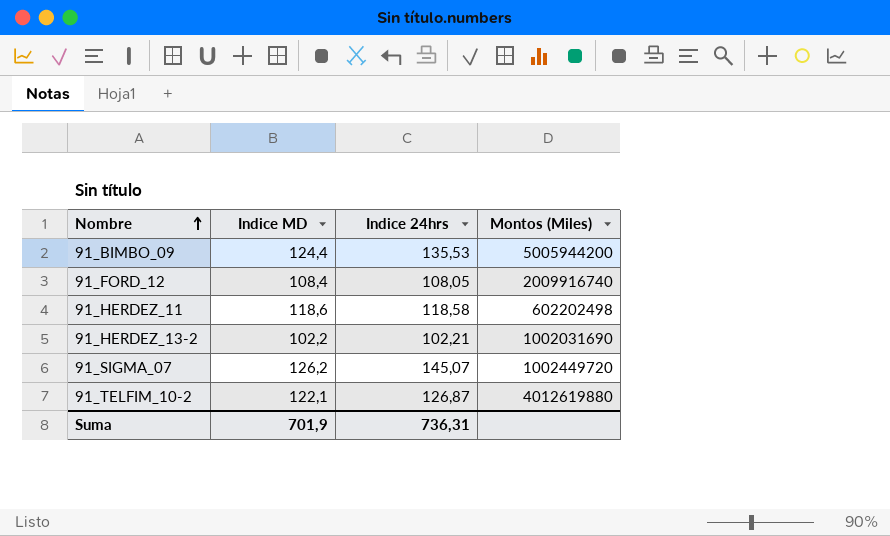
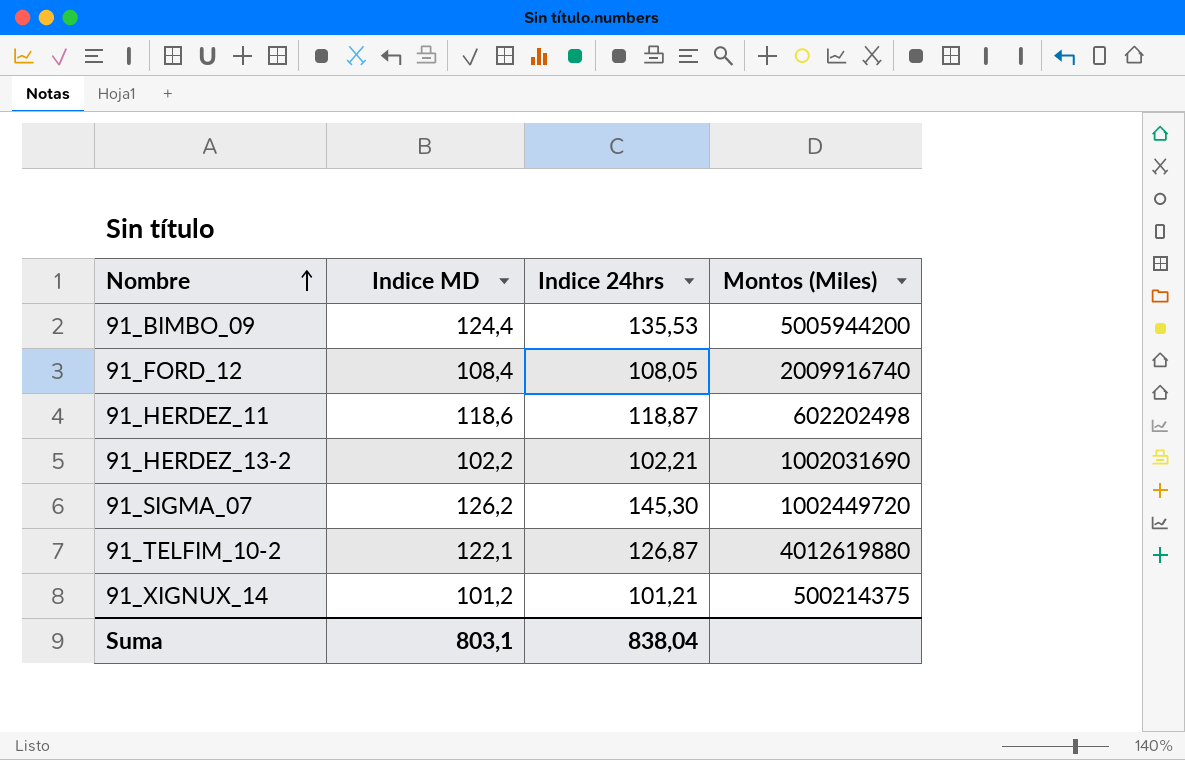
91_HERDEZ_11 | Indice 24hrs: 118,58 -> 118,87
91_SIGMA_07 | Indice 24hrs: 145,07 -> 145,30
row 91_XIGNUX_14: none -> 101,2 | 101,21 | 500214375
Suma | Indice MD: 701,9 -> 803,1
Suma | Indice 24hrs: 736,31 -> 838,04

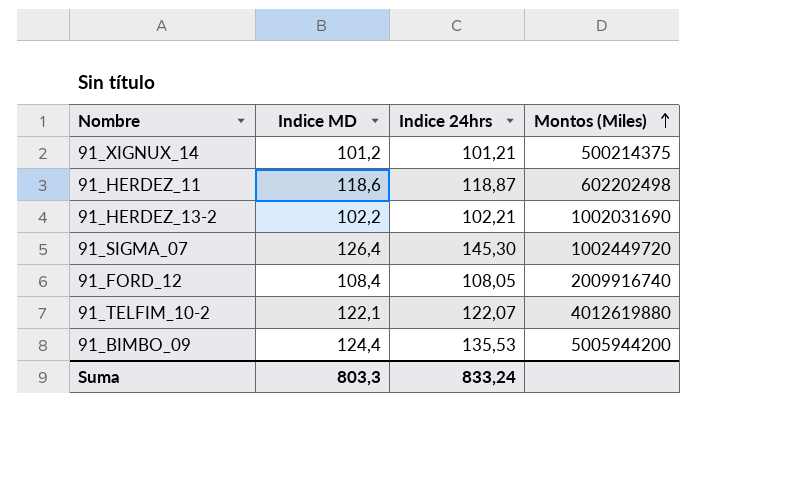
row order: Nombre ascending -> Montos (Miles) ascending
91_SIGMA_07 | Indice MD: 126,2 -> 126,4
91_TELFIM_10-2 | Indice 24hrs: 126,87 -> 122,07
Suma | Indice MD: 803,1 -> 803,3
Suma | Indice 24hrs: 838,04 -> 833,24

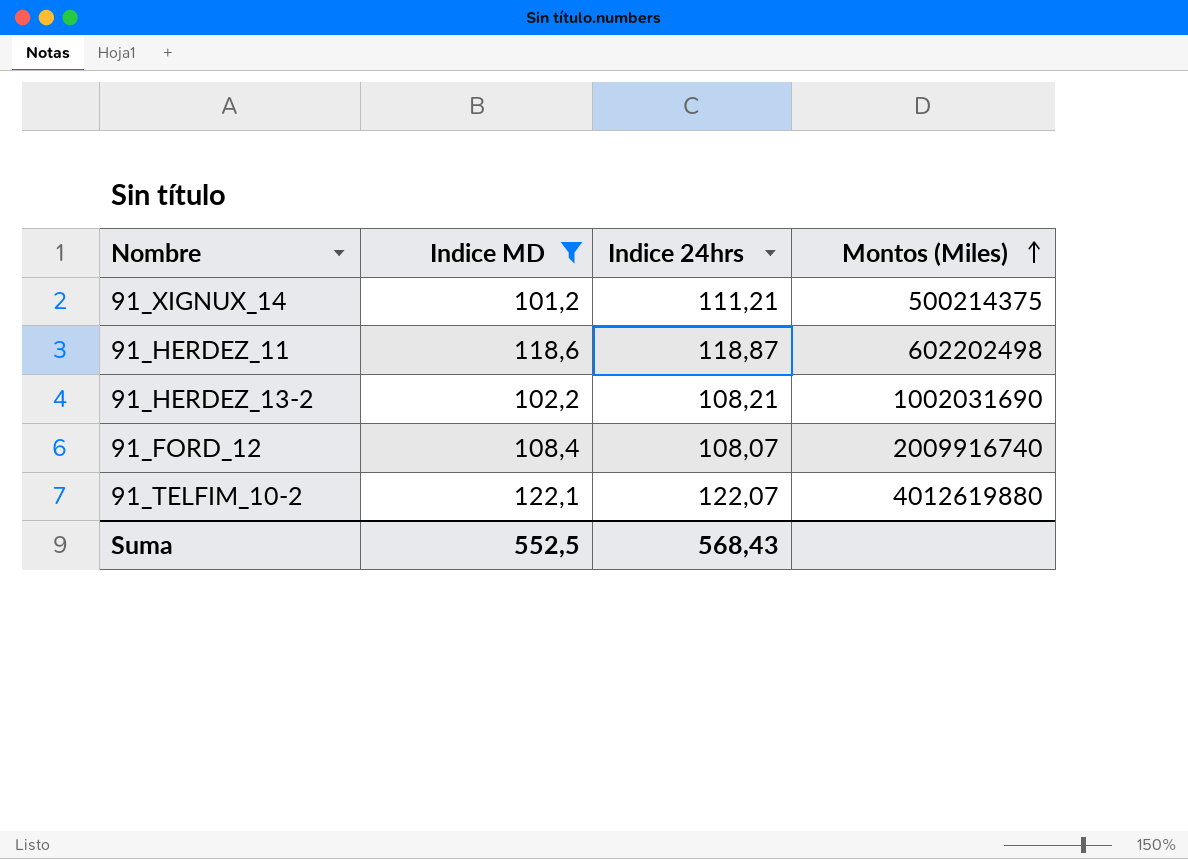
filter: none -> Indice MD <= 122,1
91_XIGNUX_14 | Indice 24hrs: 101,21 -> 111,21
91_HERDEZ_13-2 | Indice 24hrs: 102,21 -> 108,21
91_FORD_12 | Indice 24hrs: 108,05 -> 108,07
Suma | Indice MD: 803,3 -> 552,5
Suma | Indice 24hrs: 833,24 -> 568,43

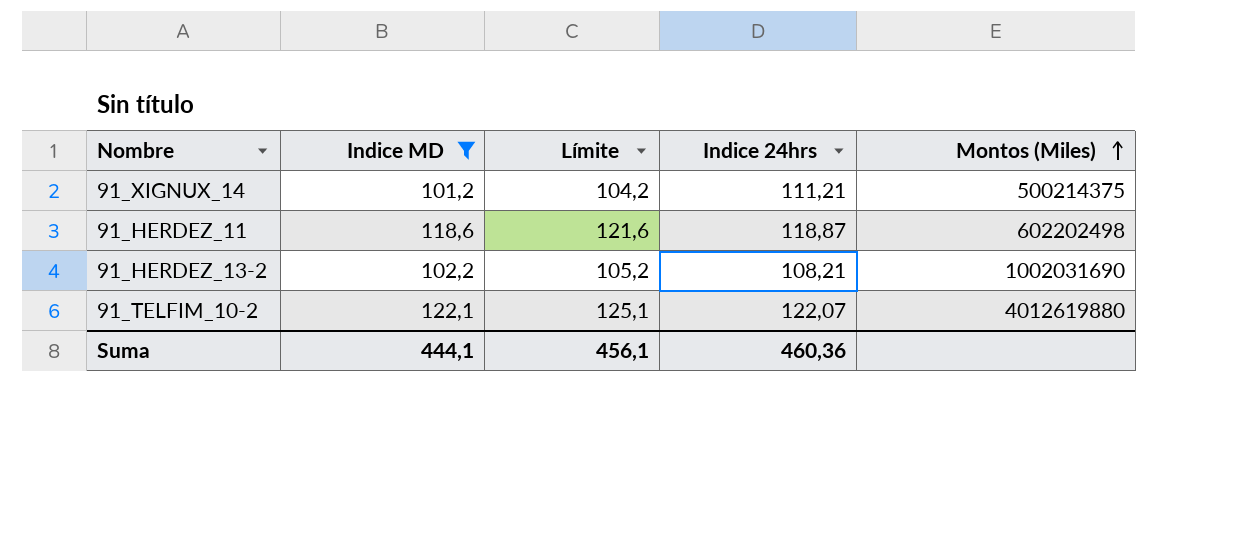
column Límite | formula: none -> [Indice MD] + 3
row 91_FORD_12: 108,4 | 108,07 | 2009916740 -> none
Suma | Indice MD: 552,5 -> 444,1
Suma | Indice 24hrs: 568,43 -> 460,36

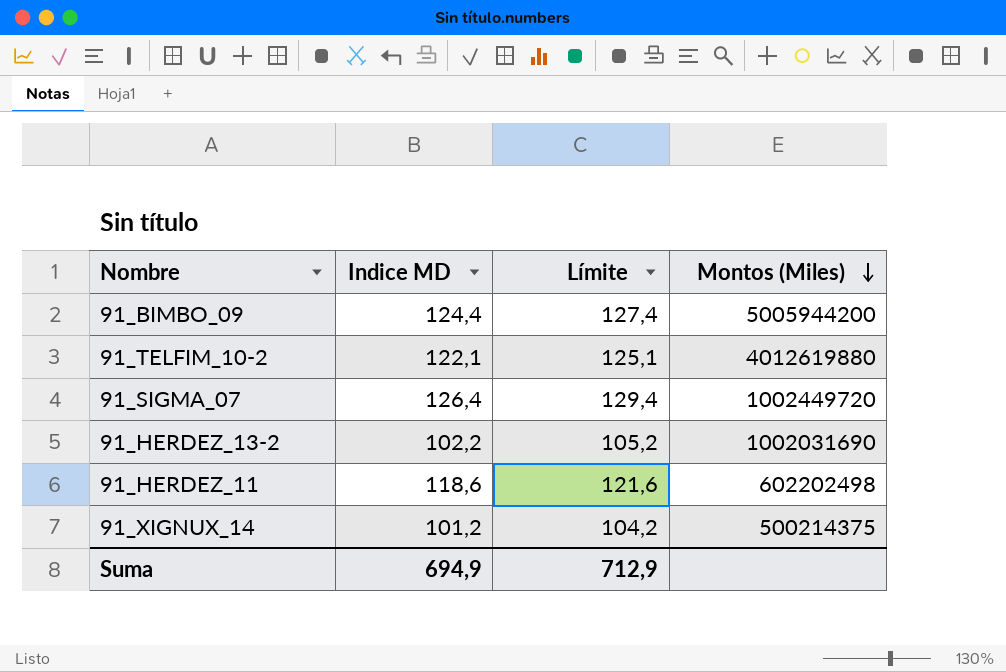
filter: Indice MD <= 122,1 -> none
row order: Montos (Miles) ascending -> Montos (Miles) descending
column Indice 24hrs | position: 4 -> none
Suma | Indice MD: 444,1 -> 694,9
Suma | Límite: 456,1 -> 712,9

